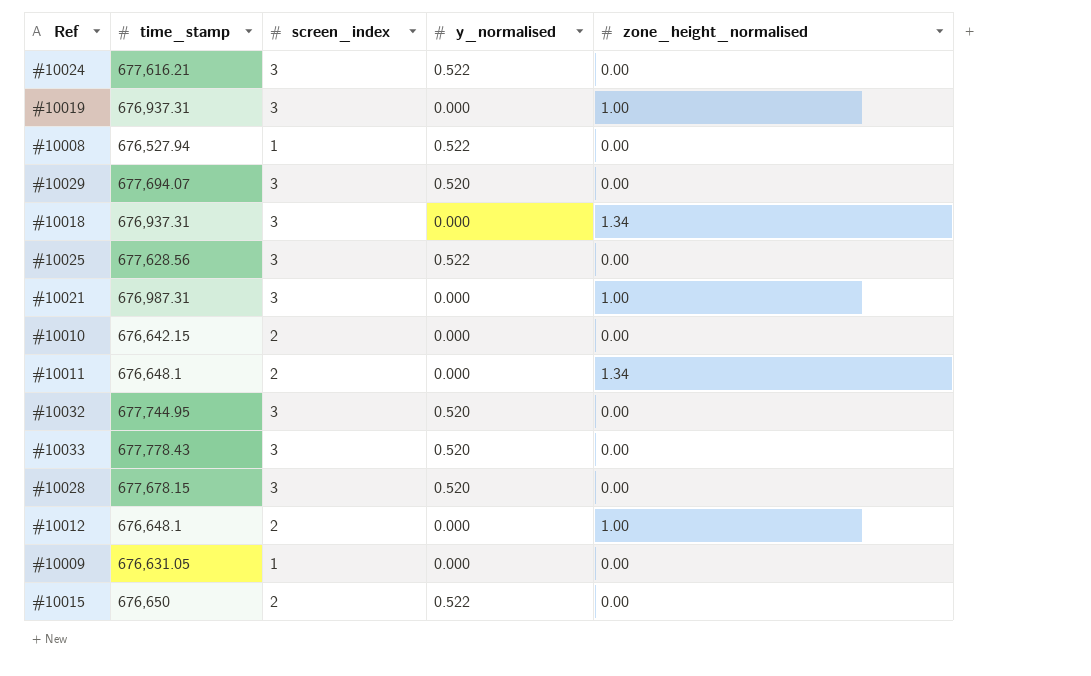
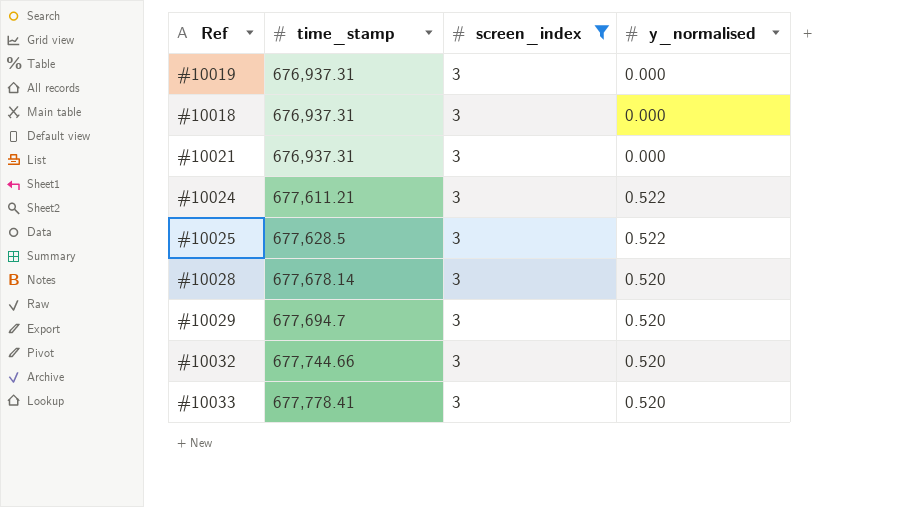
filter: none -> screen_index = 3
row order: none -> time_stamp ascending
column zone_height_normalised | position: 5 -> none
#10021 | time_stamp: 676,987.31 -> 676,937.31
#10024 | time_stamp: 677,616.21 -> 677,611.21
#10025 | time_stamp: 677,628.56 -> 677,628.5
#10028 | time_stamp: 677,678.15 -> 677,678.14
#10029 | time_stamp: 677,694.07 -> 677,694.7
#10032 | time_stamp: 677,744.95 -> 677,744.66
#10033 | time_stamp: 677,778.43 -> 677,778.41

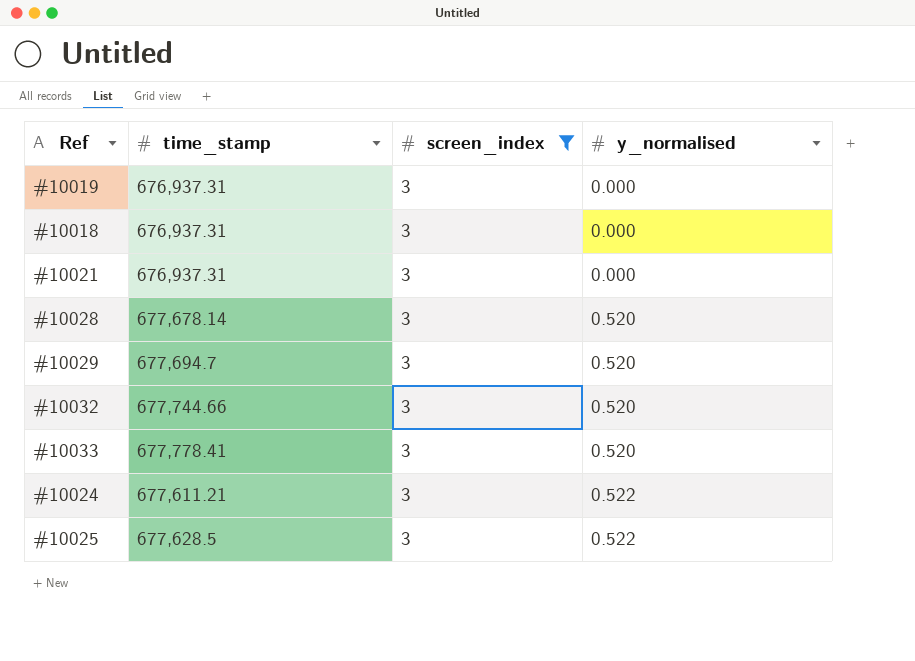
row order: time_stamp ascending -> y_normalised ascending

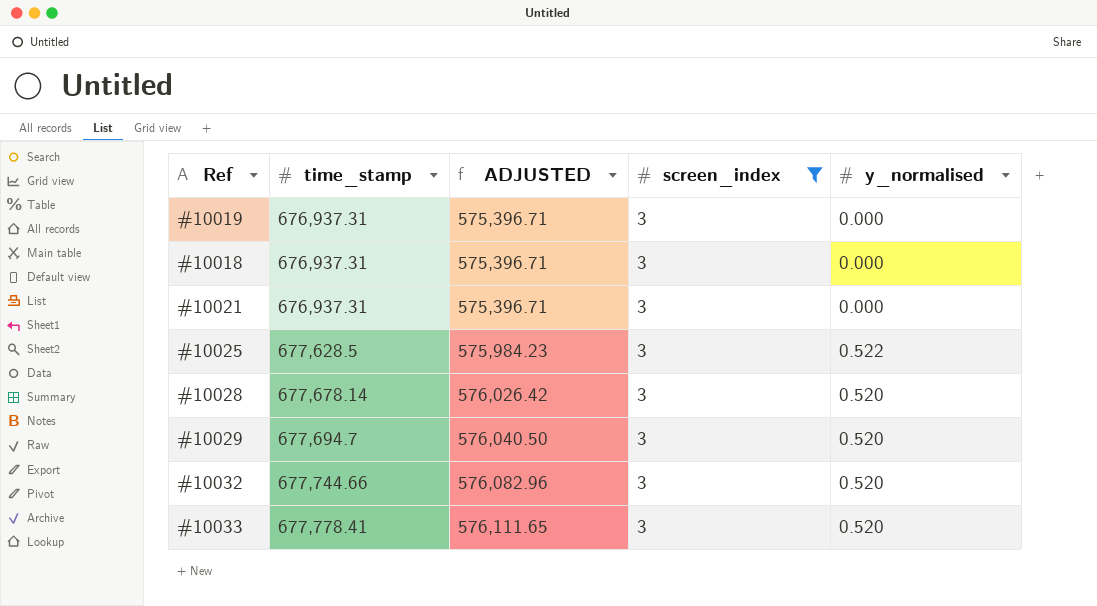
row order: y_normalised ascending -> time_stamp ascending
column ADJUSTED | formula: none -> [time_stamp] * 0.85
row #10024: 677,611.21 | 3 | 0.522 -> none

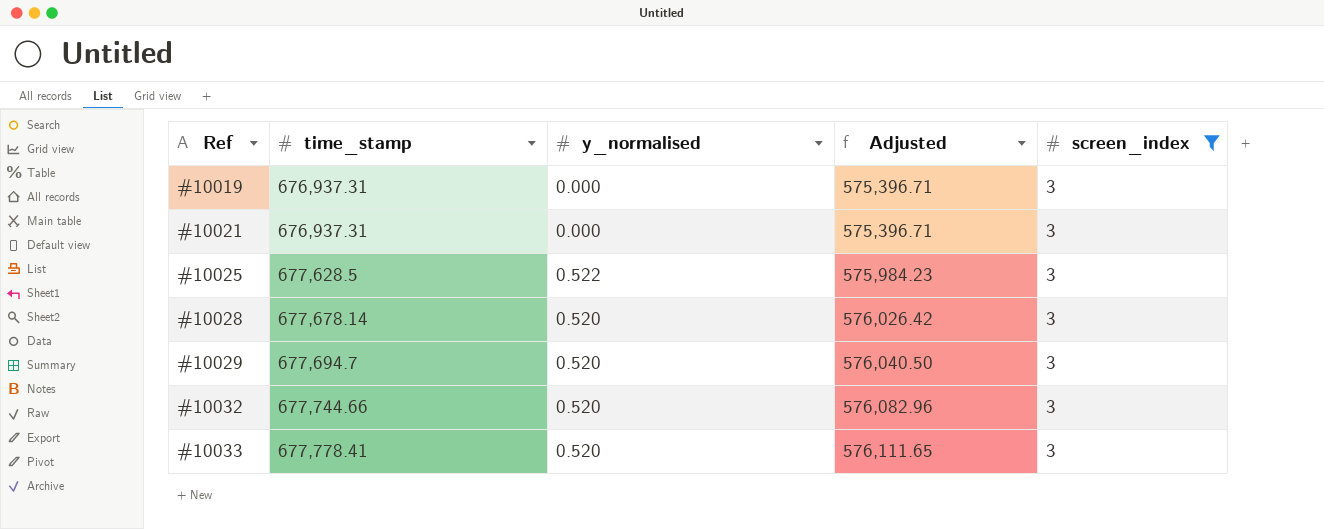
column y_normalised | position: 5 -> 3
column name: ADJUSTED -> Adjusted
row #10018: 676,937.31 | 575,396.71 | 3 | 0.000 -> none

